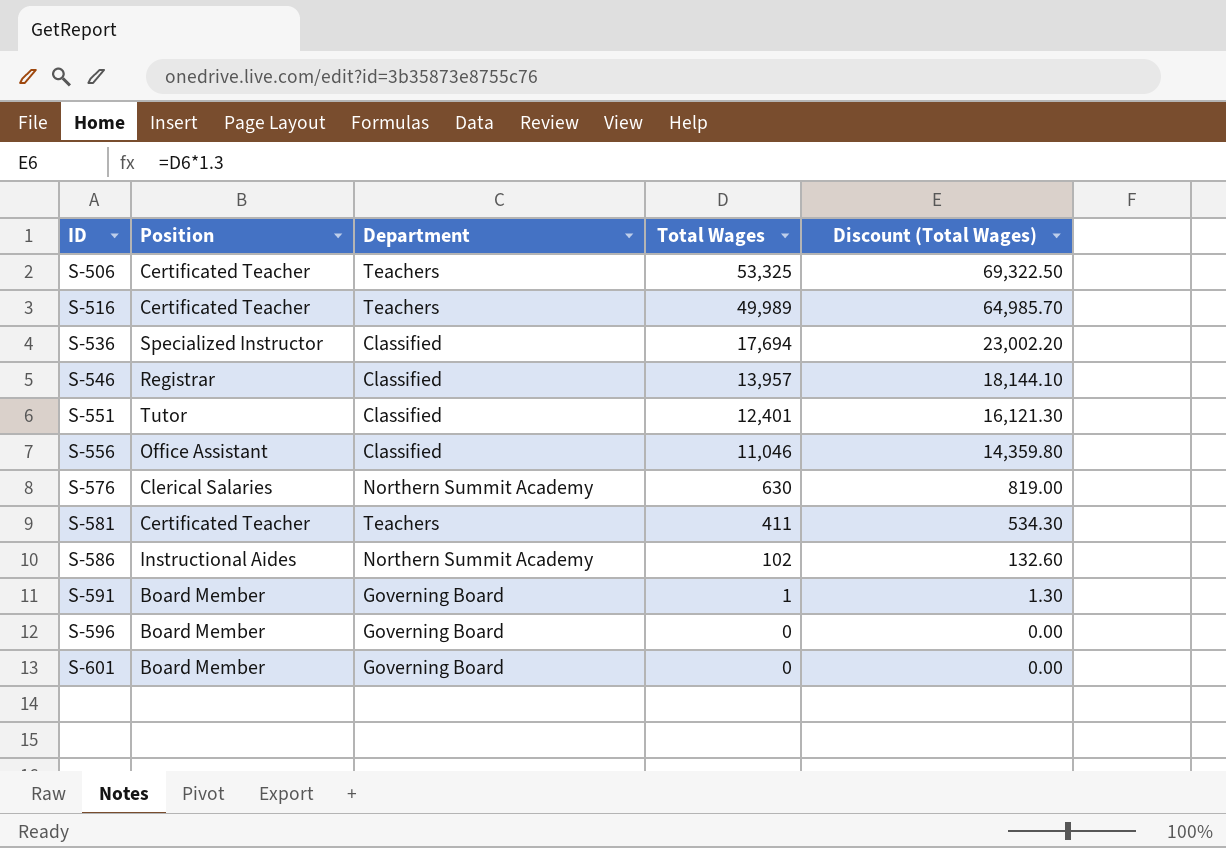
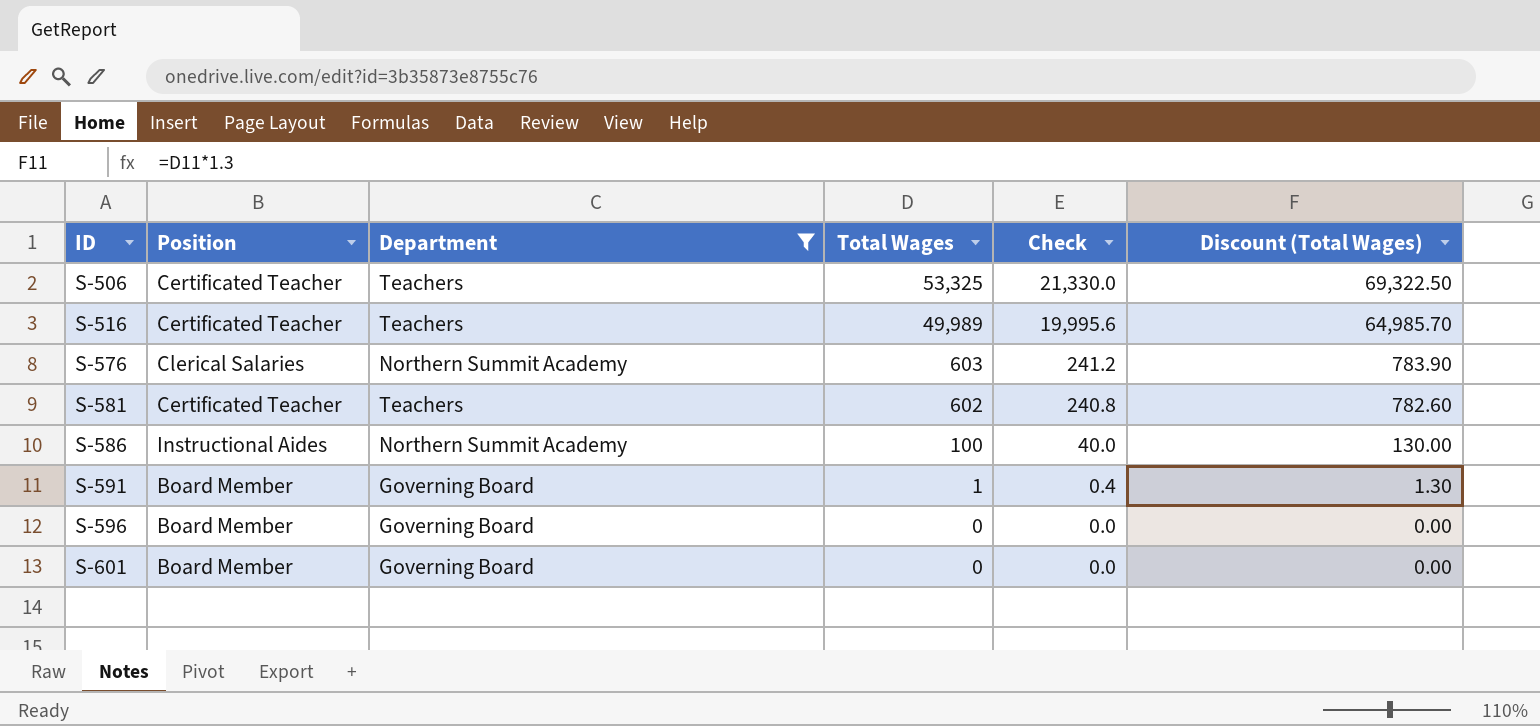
filter: none -> Department != Classified
column Check | formula: none -> [Total Wages] * 0.4
S-576 | Total Wages: 630 -> 603
S-576 | Discount (Total Wages): 819.00 -> 783.90
S-581 | Total Wages: 411 -> 602
S-581 | Discount (Total Wages): 534.30 -> 782.60
S-586 | Total Wages: 102 -> 100
S-586 | Discount (Total Wages): 132.60 -> 130.00

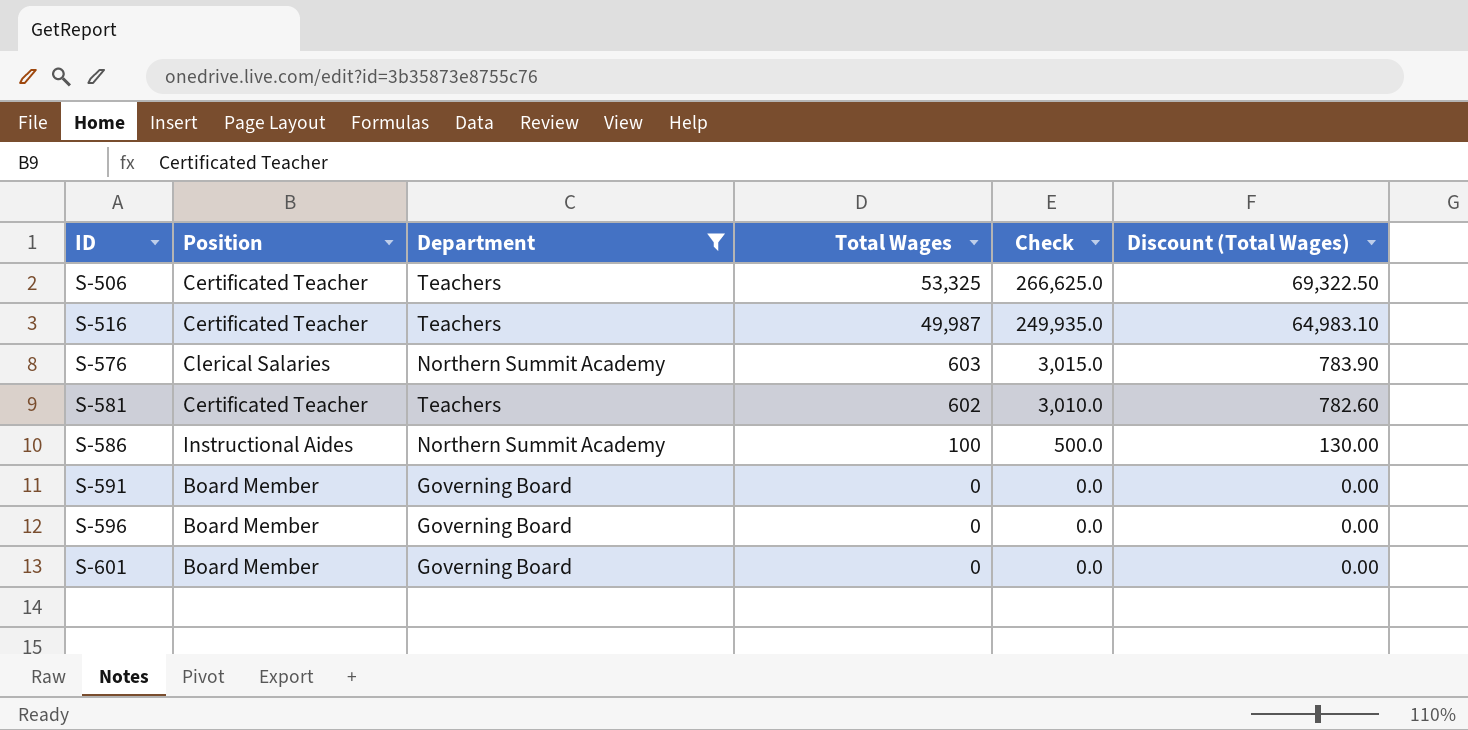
column Check | formula: [Total Wages] * 0.4 -> [Total Wages] * 5
S-516 | Total Wages: 49,989 -> 49,987
S-516 | Discount (Total Wages): 64,985.70 -> 64,983.10
S-591 | Total Wages: 1 -> 0
S-591 | Discount (Total Wages): 1.30 -> 0.00

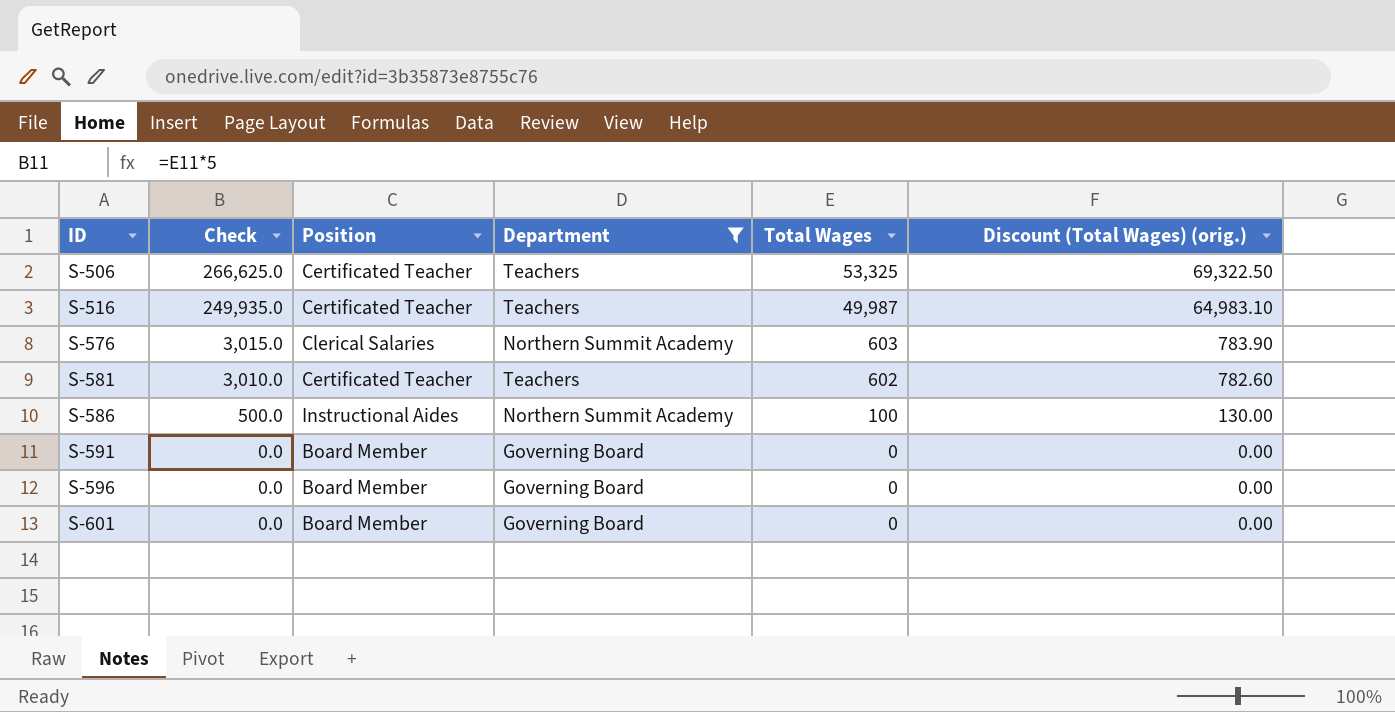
column Check | position: 5 -> 2
column name: Discount (Total Wages) -> Discount (Total Wages) (orig.)

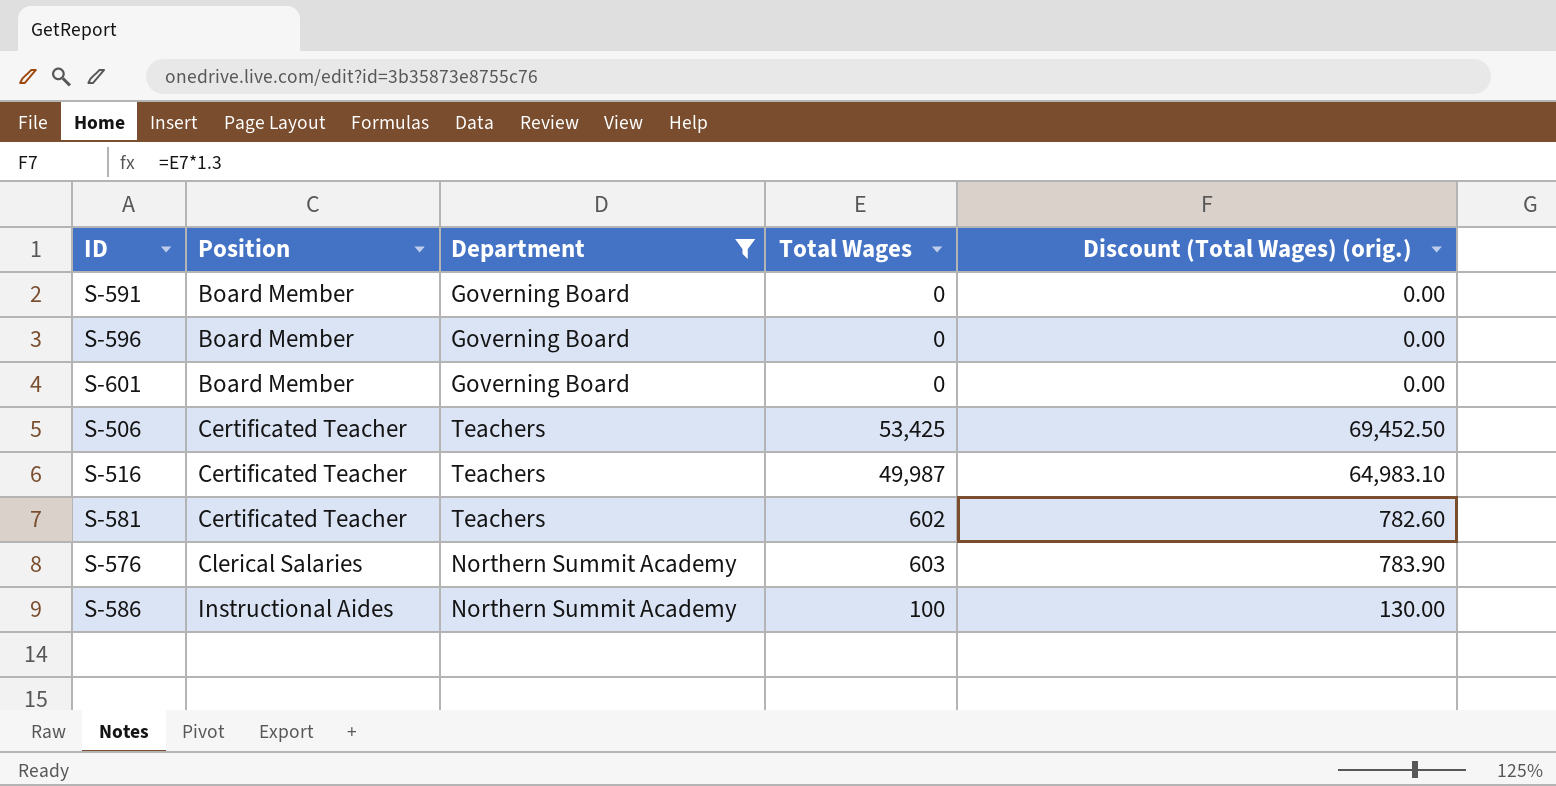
row order: ID ascending -> Position ascending
column Check | formula: [Total Wages] * 5 -> none
S-506 | Total Wages: 53,325 -> 53,425
S-506 | Discount (Total Wages) (orig.): 69,322.50 -> 69,452.50

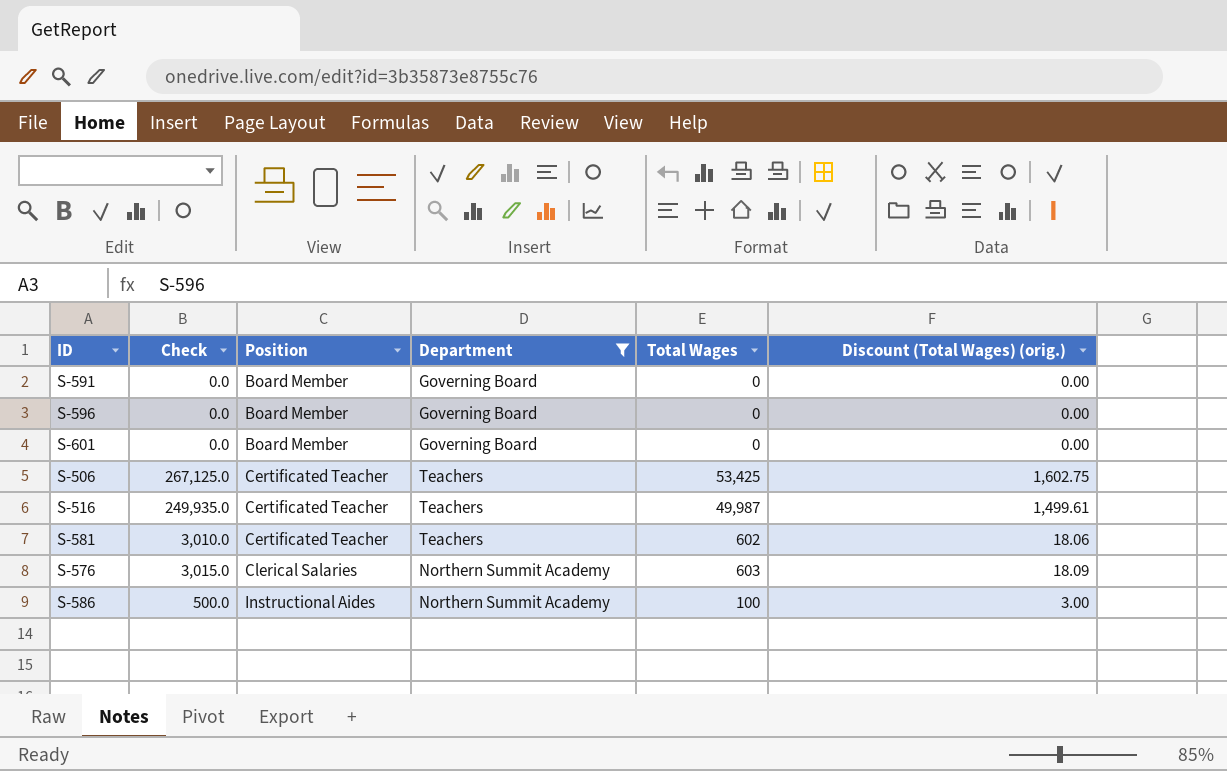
column Check | formula: none -> [Total Wages] * 5
column Discount (Total Wages) (orig.) | formula: [Total Wages] * 1.3 -> [Total Wages] * 0.03

